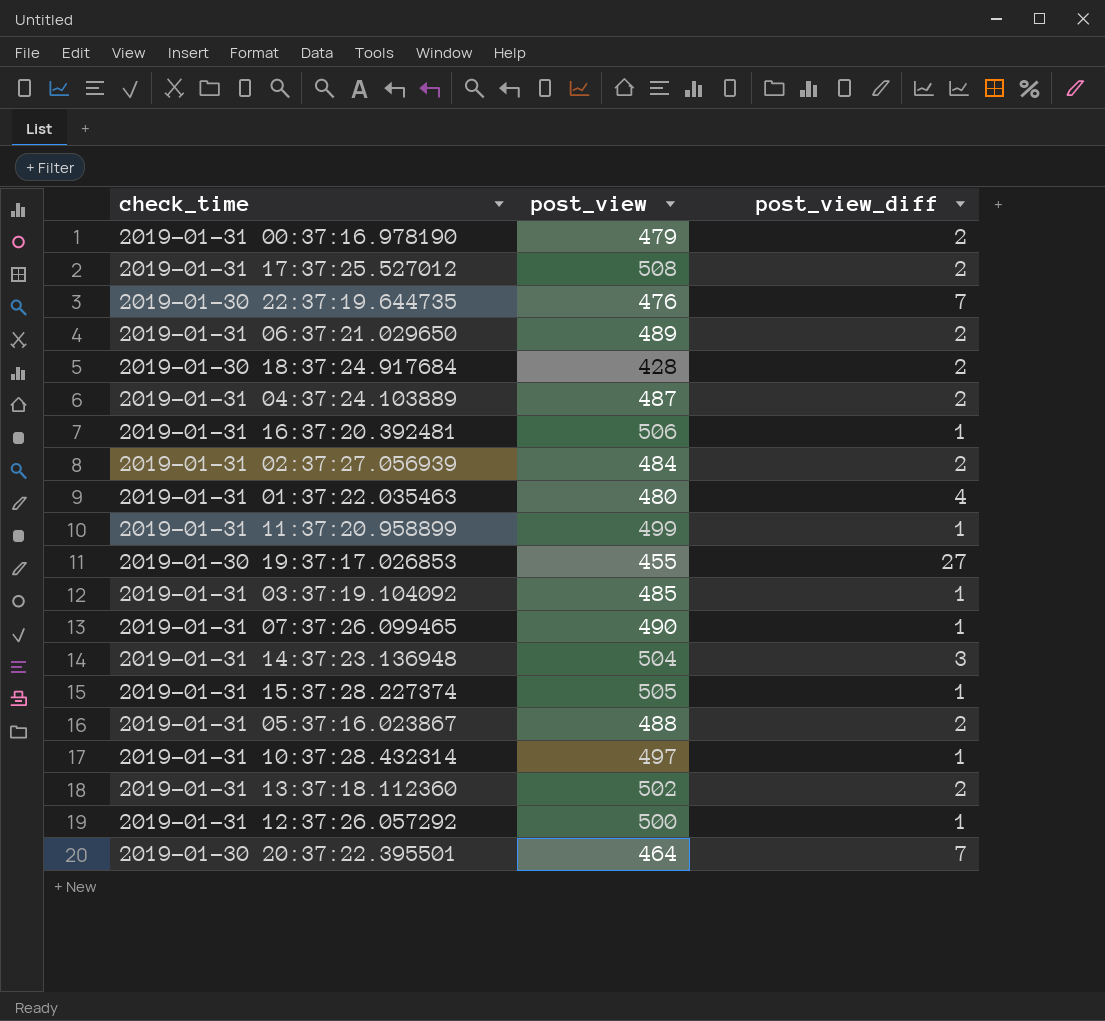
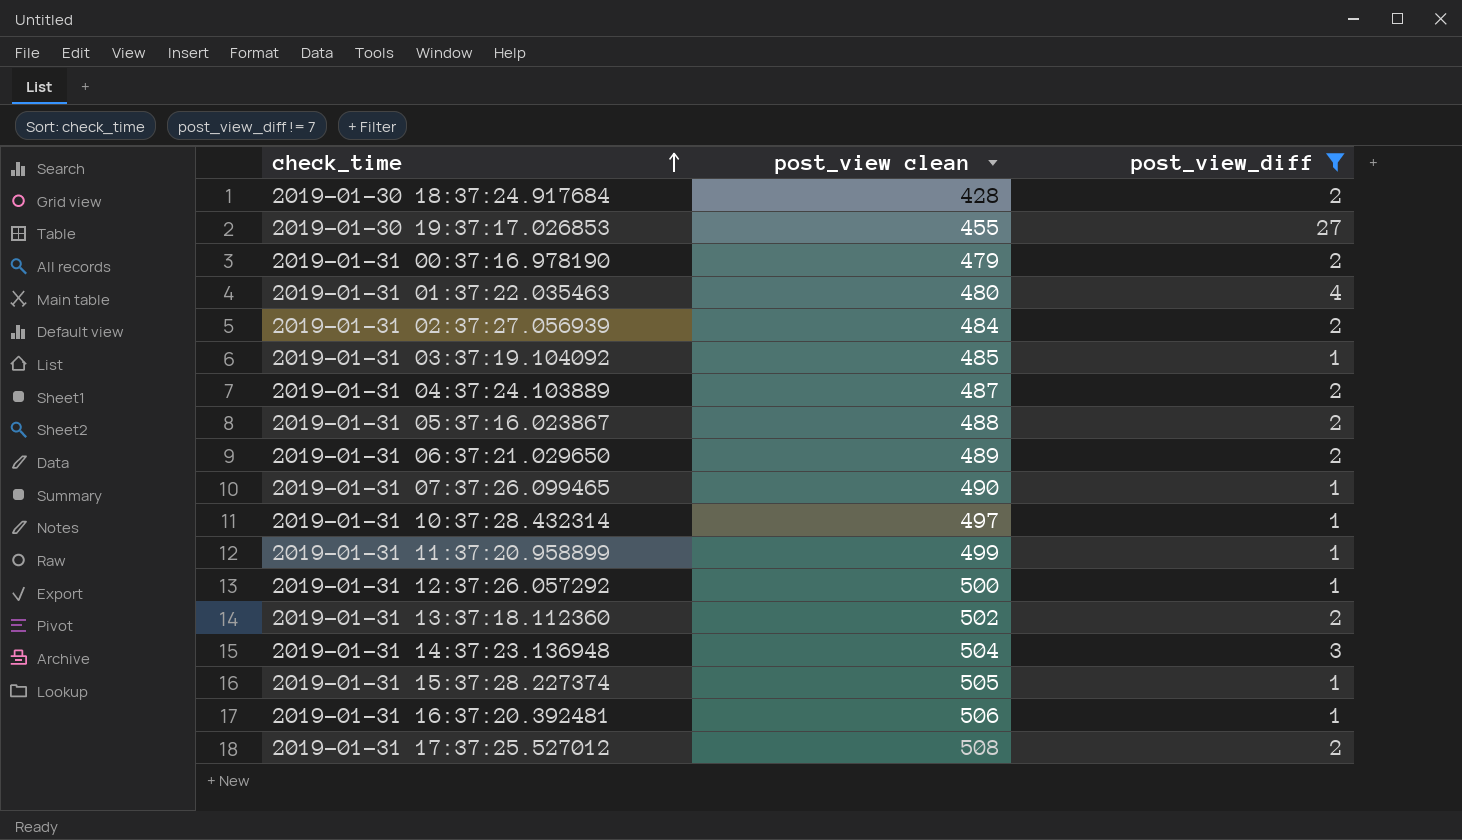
filter: none -> post_view_diff != 7
row order: none -> check_time ascending
column name: post_view -> post_view clean

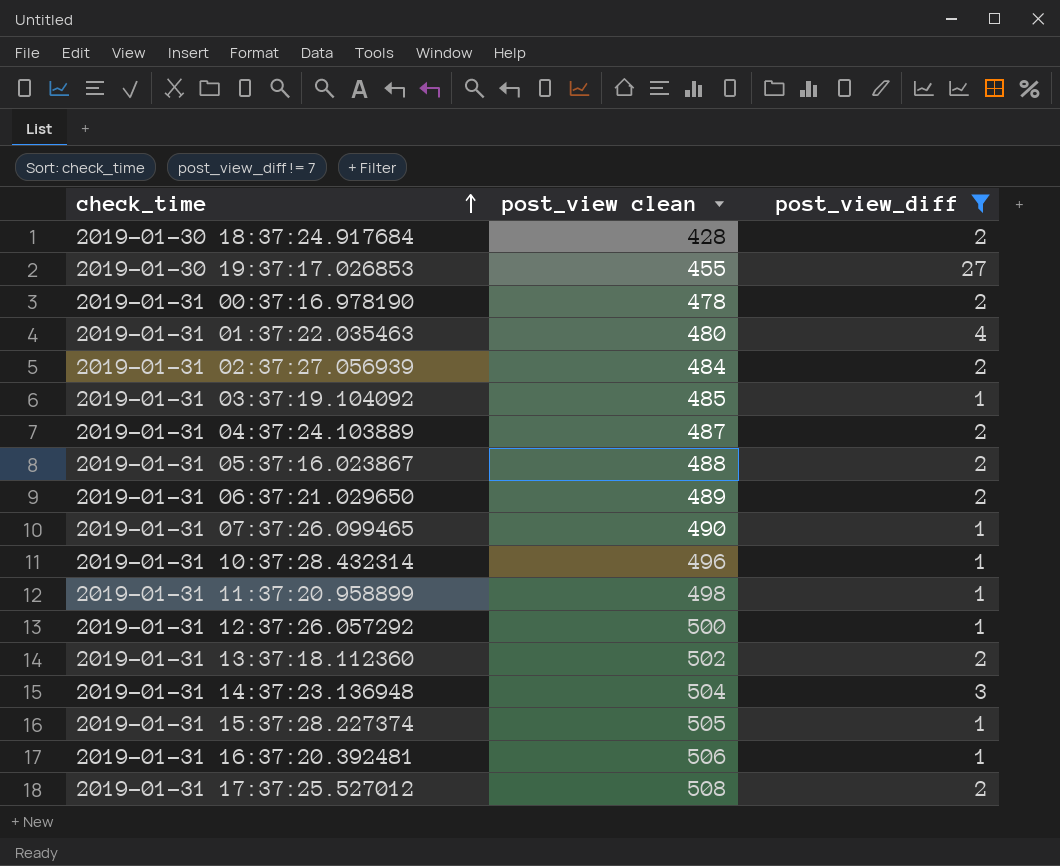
2019-01-31 00:37:16.978190 | post_view clean: 479 -> 478
2019-01-31 10:37:28.432314 | post_view clean: 497 -> 496
2019-01-31 11:37:20.958899 | post_view clean: 499 -> 498

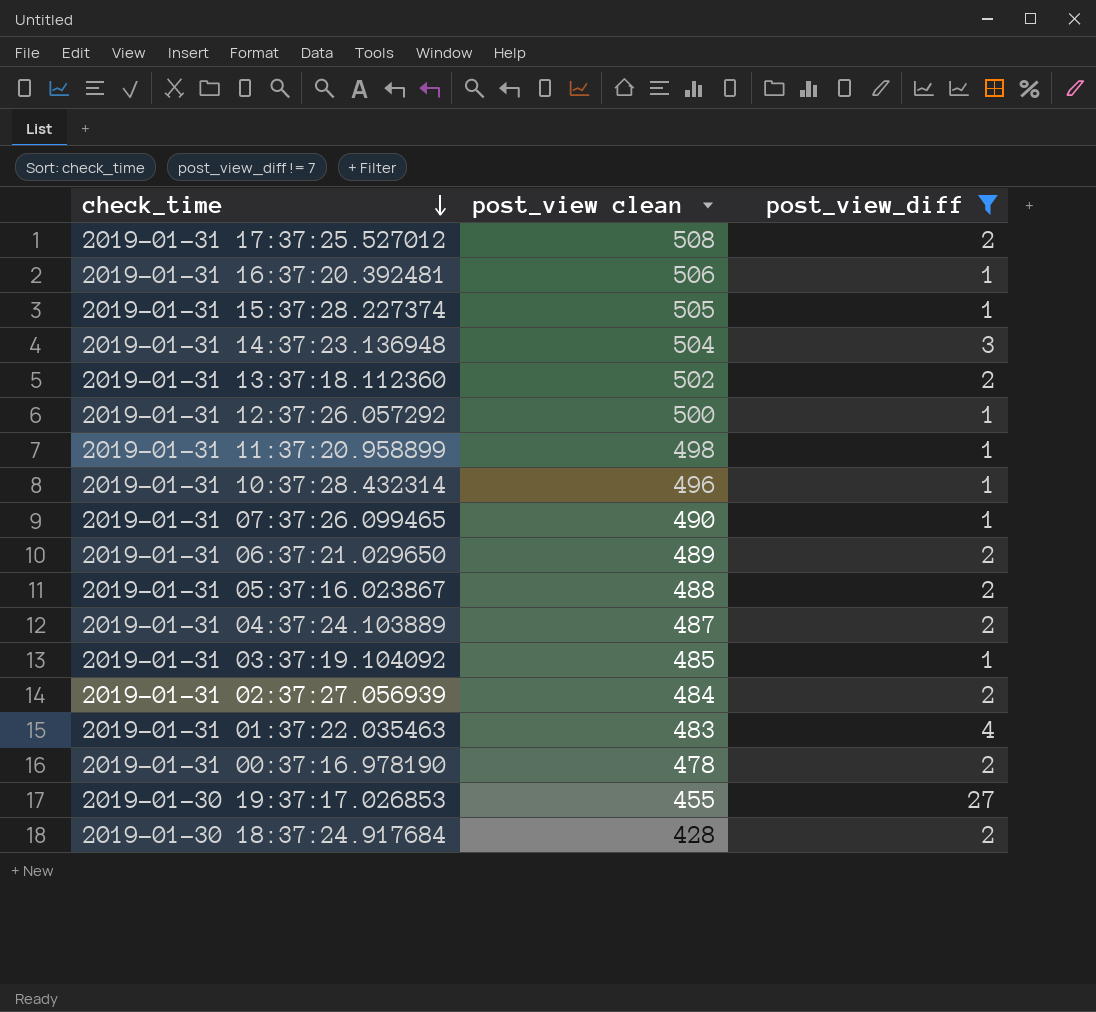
row order: check_time ascending -> check_time descending
2019-01-31 01:37:22.035463 | post_view clean: 480 -> 483

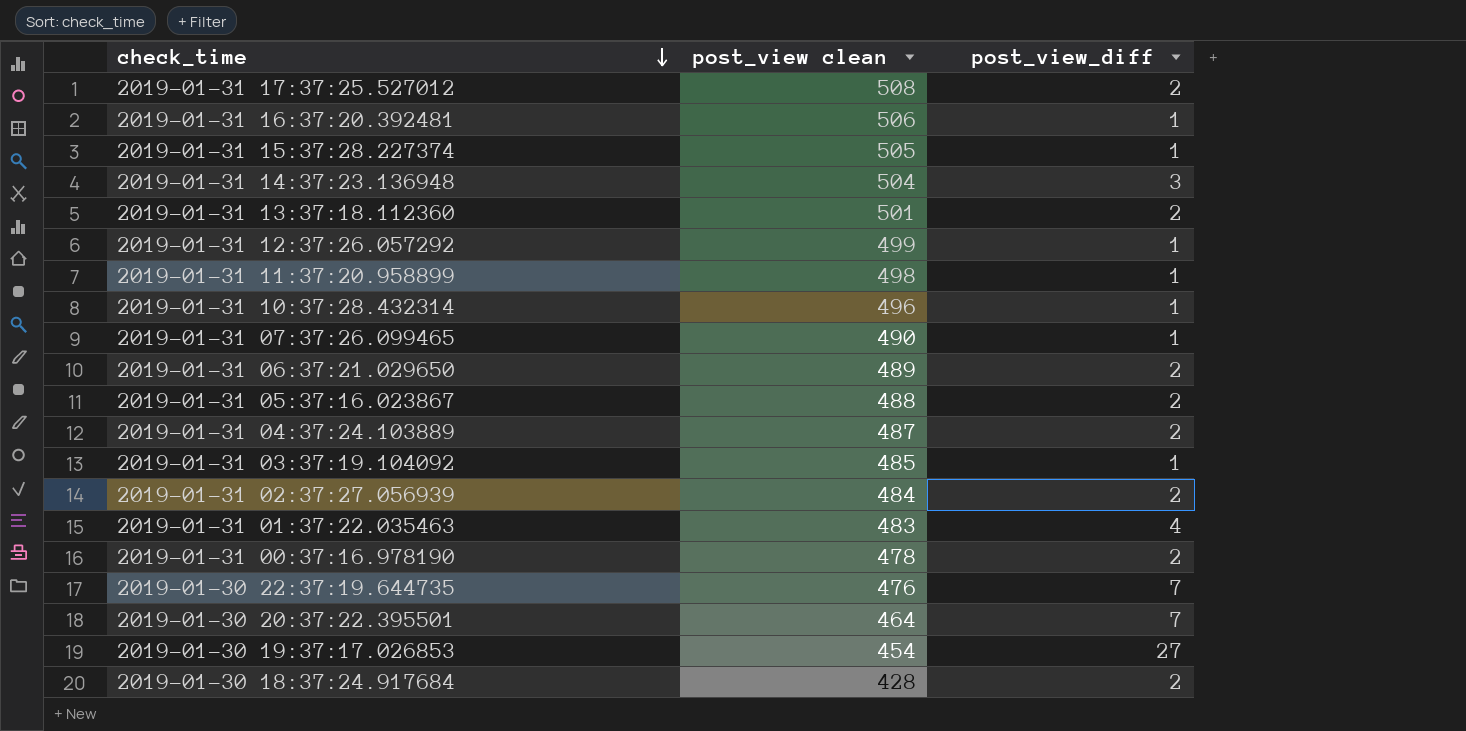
filter: post_view_diff != 7 -> none
2019-01-31 13:37:18.112360 | post_view clean: 502 -> 501
2019-01-31 12:37:26.057292 | post_view clean: 500 -> 499
2019-01-30 19:37:17.026853 | post_view clean: 455 -> 454

